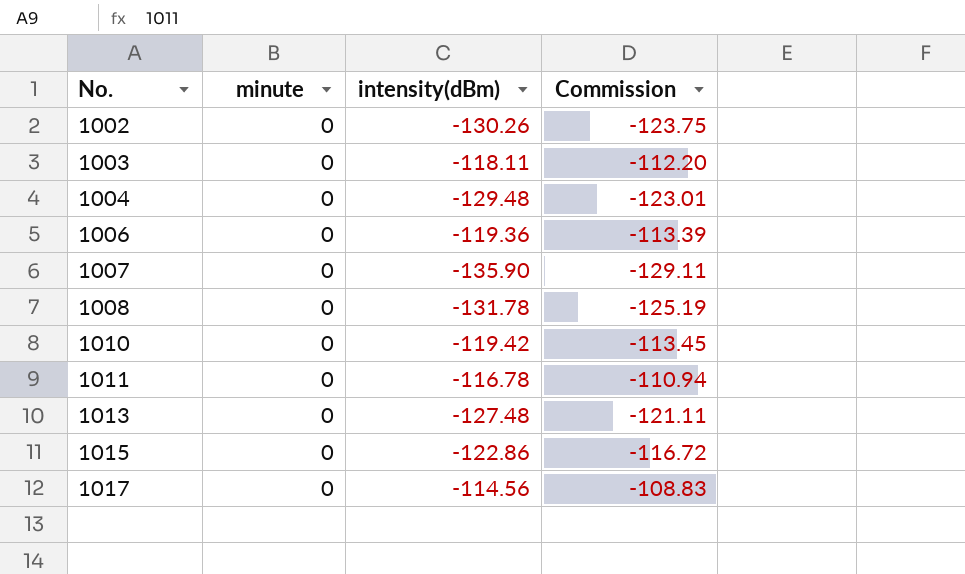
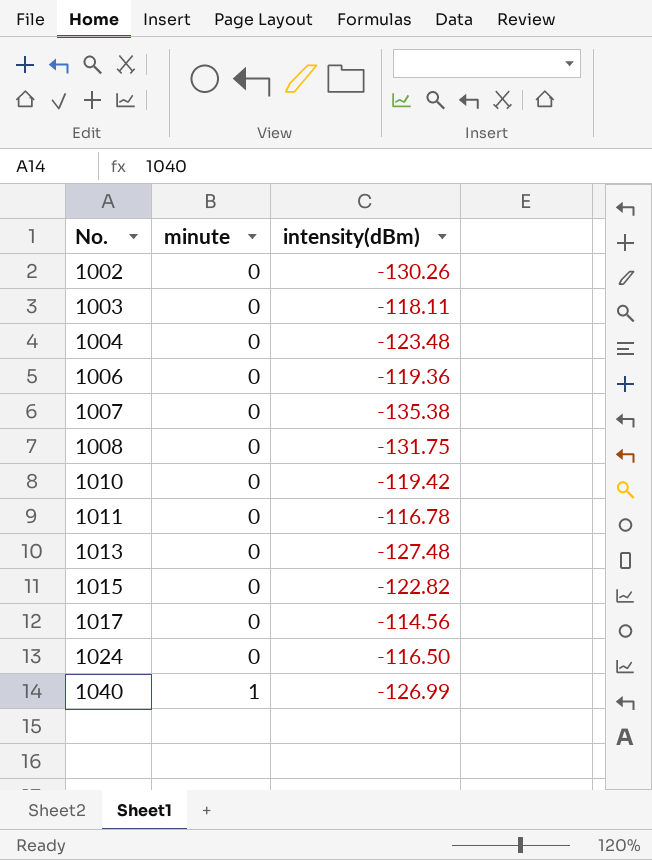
column Commission | formula: [intensity(dBm)] * 0.95 -> none
1004 | intensity(dBm): -129.48 -> -123.48
1007 | intensity(dBm): -135.90 -> -135.38
1008 | intensity(dBm): -131.78 -> -131.75
1015 | intensity(dBm): -122.86 -> -122.82
row 1024: none -> 0 | -116.50
row 1040: none -> 1 | -126.99

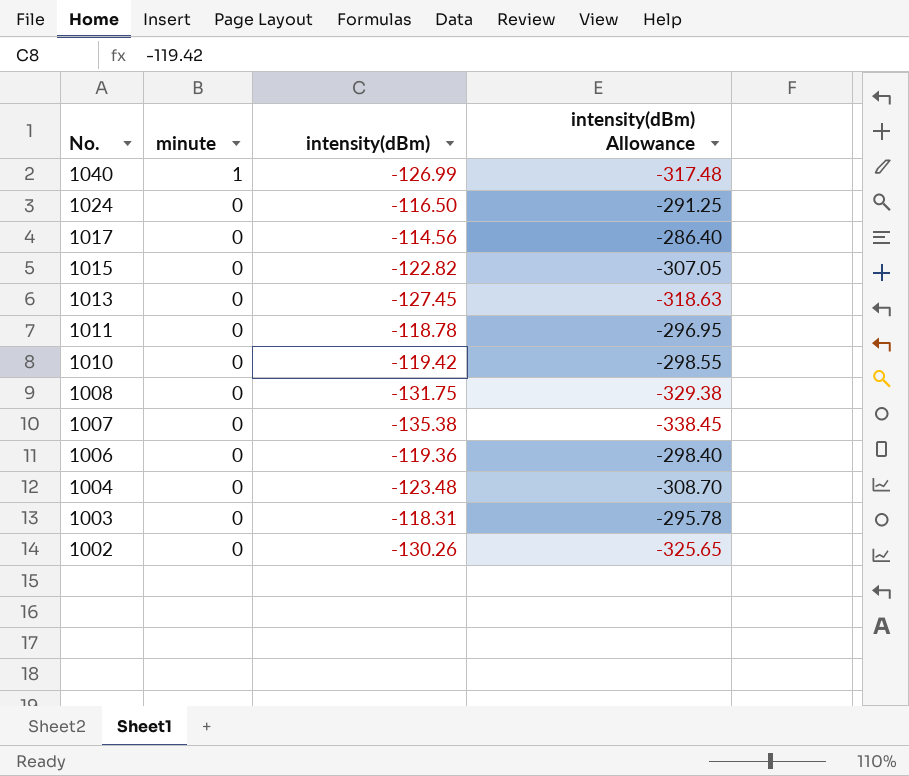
row order: No. ascending -> No. descending
column intensity(dBm) Allowance | formula: none -> [intensity(dBm)] * 2.5
1013 | intensity(dBm): -127.48 -> -127.45
1011 | intensity(dBm): -116.78 -> -118.78
1003 | intensity(dBm): -118.11 -> -118.31

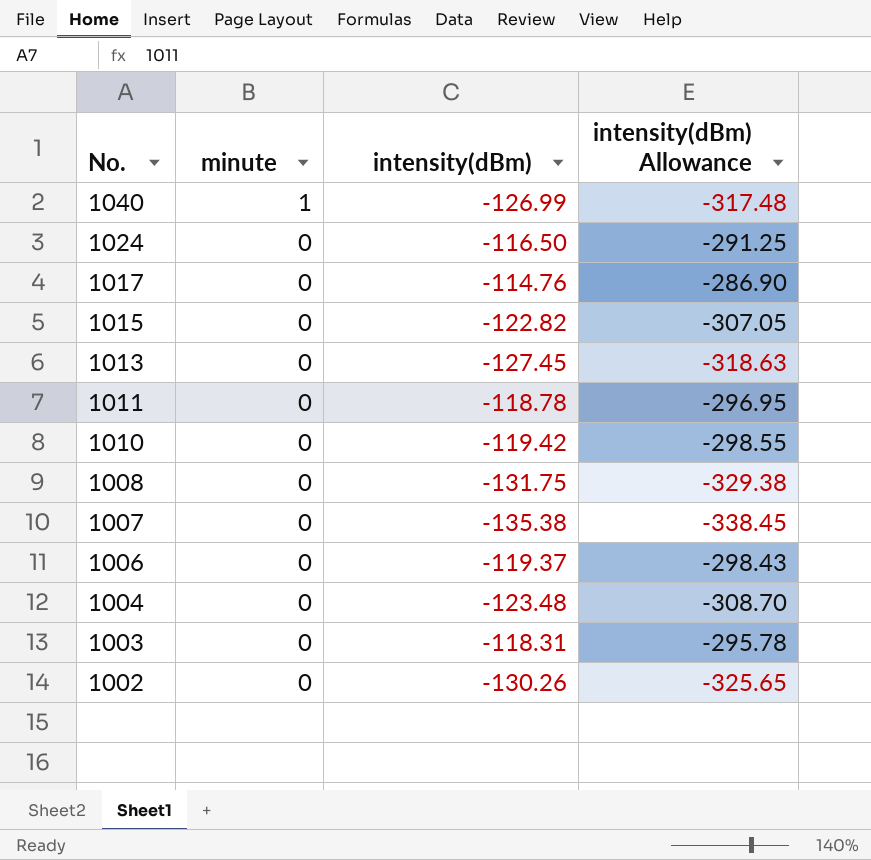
1017 | intensity(dBm): -114.56 -> -114.76
1017 | intensity(dBm) Allowance: -286.40 -> -286.90
1006 | intensity(dBm): -119.36 -> -119.37
1006 | intensity(dBm) Allowance: -298.40 -> -298.43

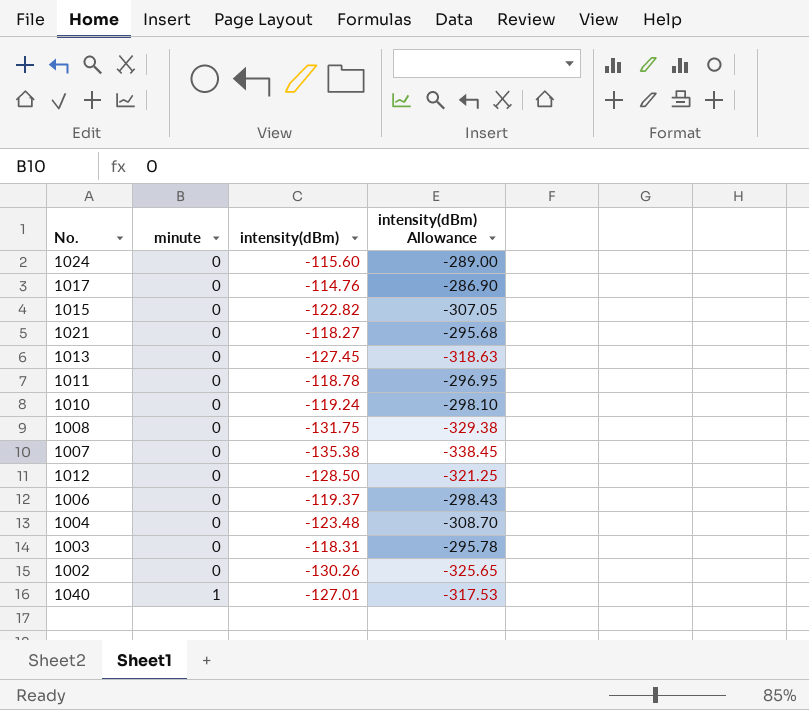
row order: No. descending -> minute ascending
1024 | intensity(dBm): -116.50 -> -115.60
1024 | intensity(dBm) Allowance: -291.25 -> -289.00
row 1021: none -> 0 | -118.27 | -295.68
1010 | intensity(dBm): -119.42 -> -119.24
1010 | intensity(dBm) Allowance: -298.55 -> -298.10
row 1012: none -> 0 | -128.50 | -321.25
1040 | intensity(dBm): -126.99 -> -127.01
1040 | intensity(dBm) Allowance: -317.48 -> -317.53

